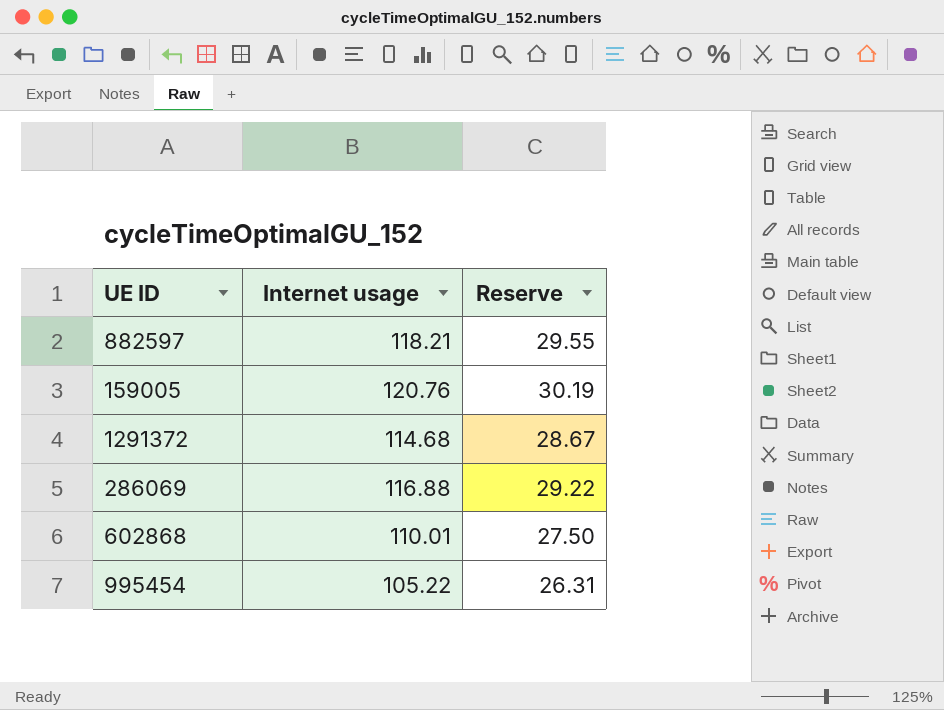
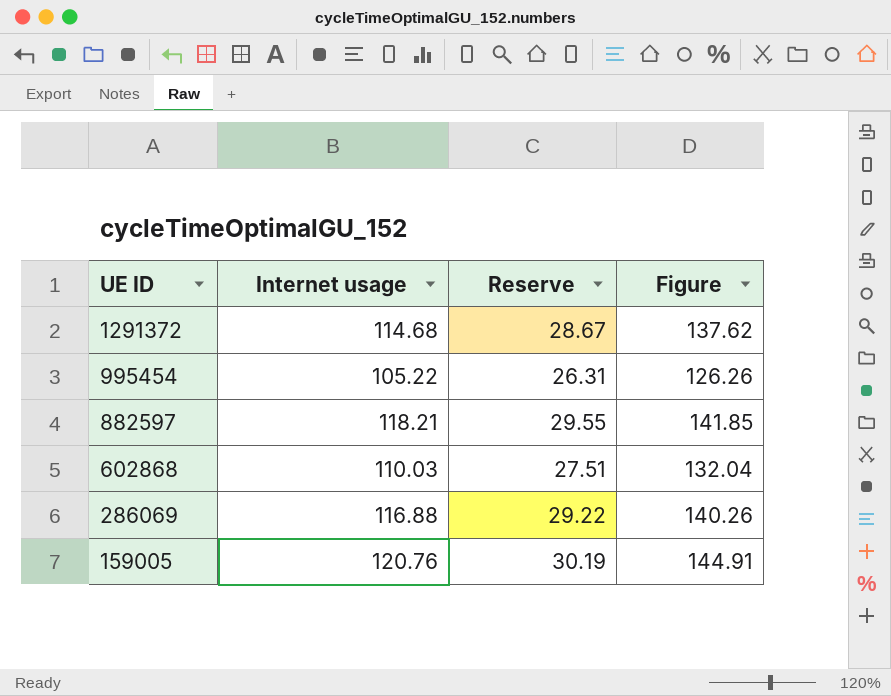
row order: none -> UE ID descending
column Figure | formula: none -> [Internet usage] * 1.2
602868 | Internet usage: 110.01 -> 110.03
602868 | Reserve: 27.50 -> 27.51

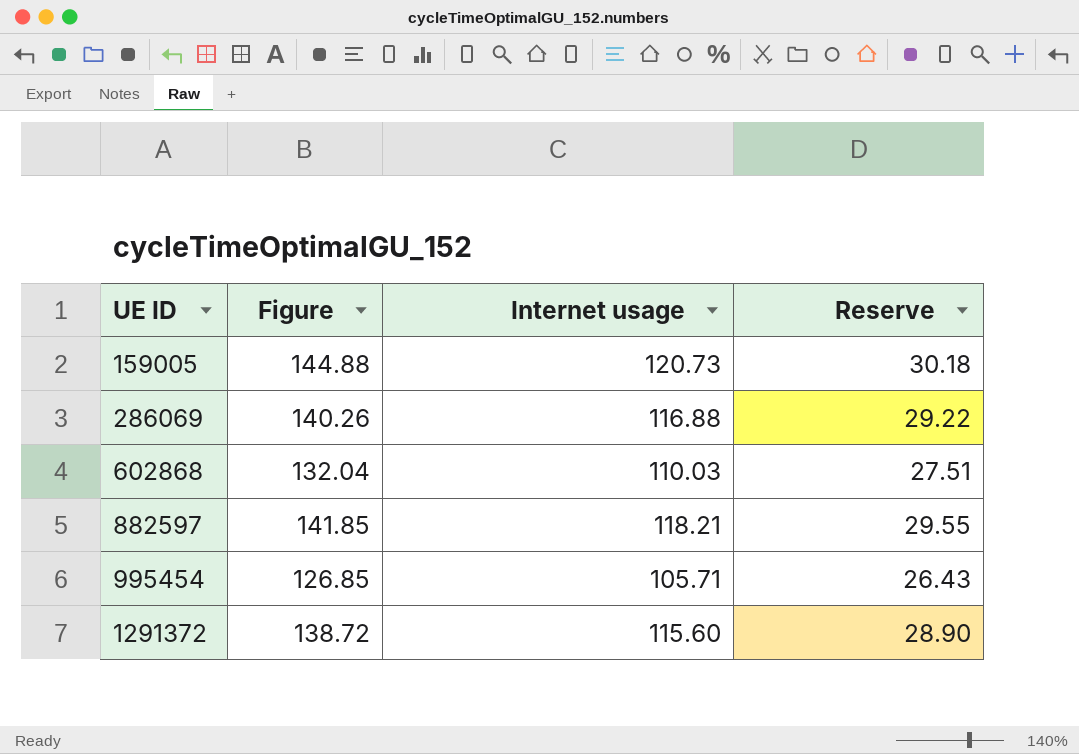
row order: UE ID descending -> UE ID ascending
column Figure | position: 4 -> 2
159005 | Figure: 144.91 -> 144.88
159005 | Internet usage: 120.76 -> 120.73
159005 | Reserve: 30.19 -> 30.18
995454 | Figure: 126.26 -> 126.85
995454 | Internet usage: 105.22 -> 105.71
995454 | Reserve: 26.31 -> 26.43
1291372 | Figure: 137.62 -> 138.72
1291372 | Internet usage: 114.68 -> 115.60
1291372 | Reserve: 28.67 -> 28.90

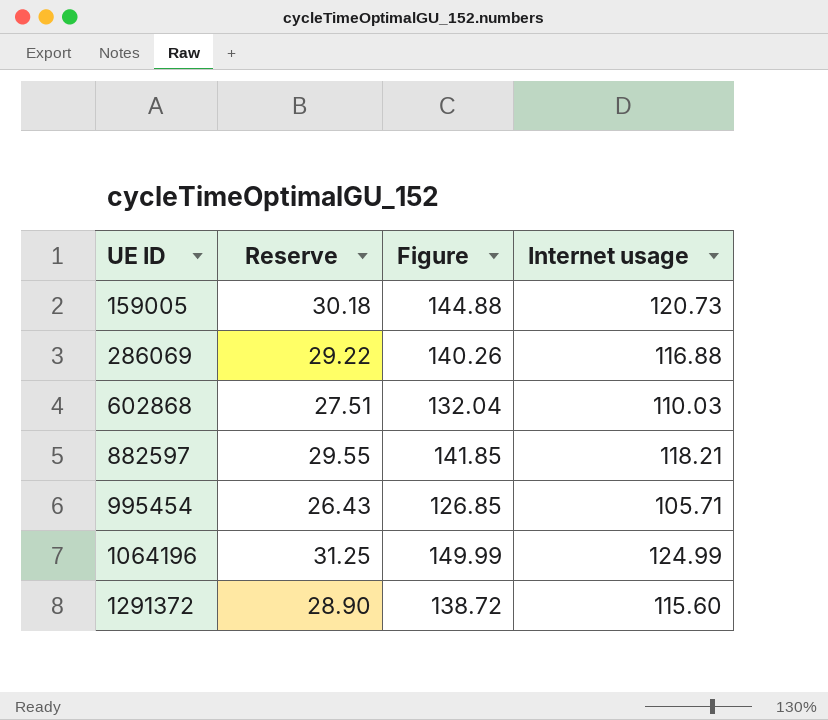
column Reserve | position: 4 -> 2
row 1064196: none -> 31.25 | 149.99 | 124.99

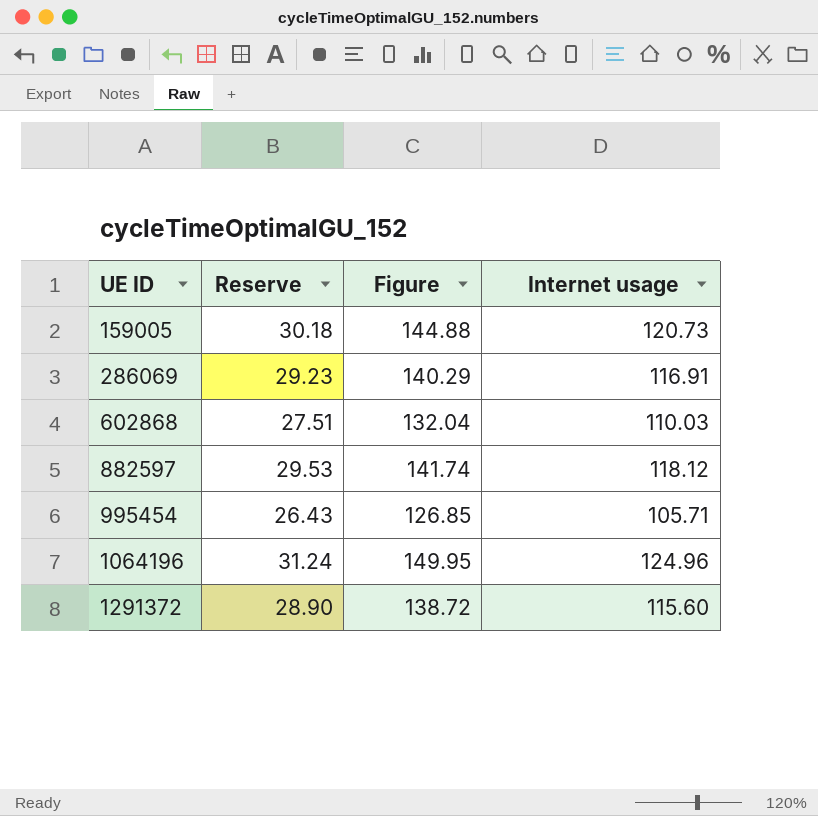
286069 | Reserve: 29.22 -> 29.23
286069 | Figure: 140.26 -> 140.29
286069 | Internet usage: 116.88 -> 116.91
882597 | Reserve: 29.55 -> 29.53
882597 | Figure: 141.85 -> 141.74
882597 | Internet usage: 118.21 -> 118.12
1064196 | Reserve: 31.25 -> 31.24
1064196 | Figure: 149.99 -> 149.95
1064196 | Internet usage: 124.99 -> 124.96

